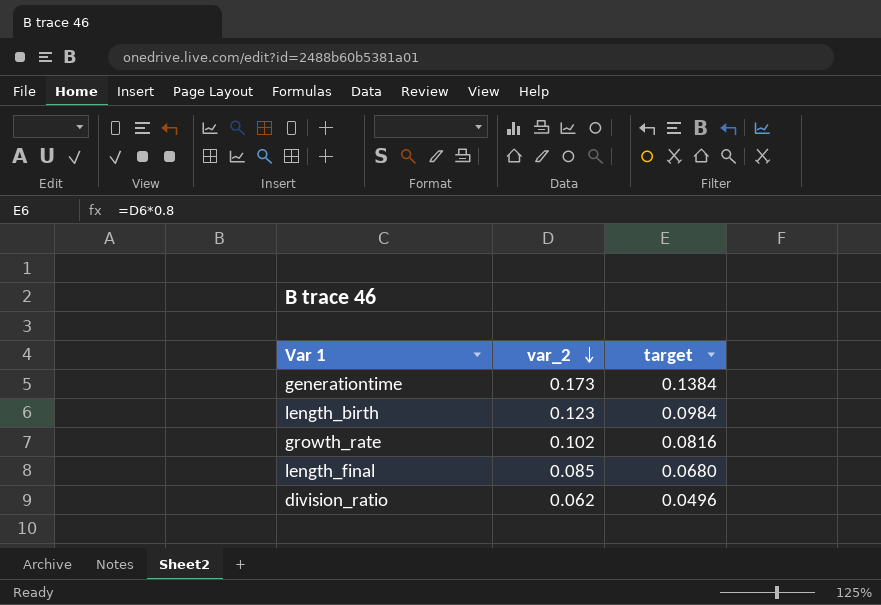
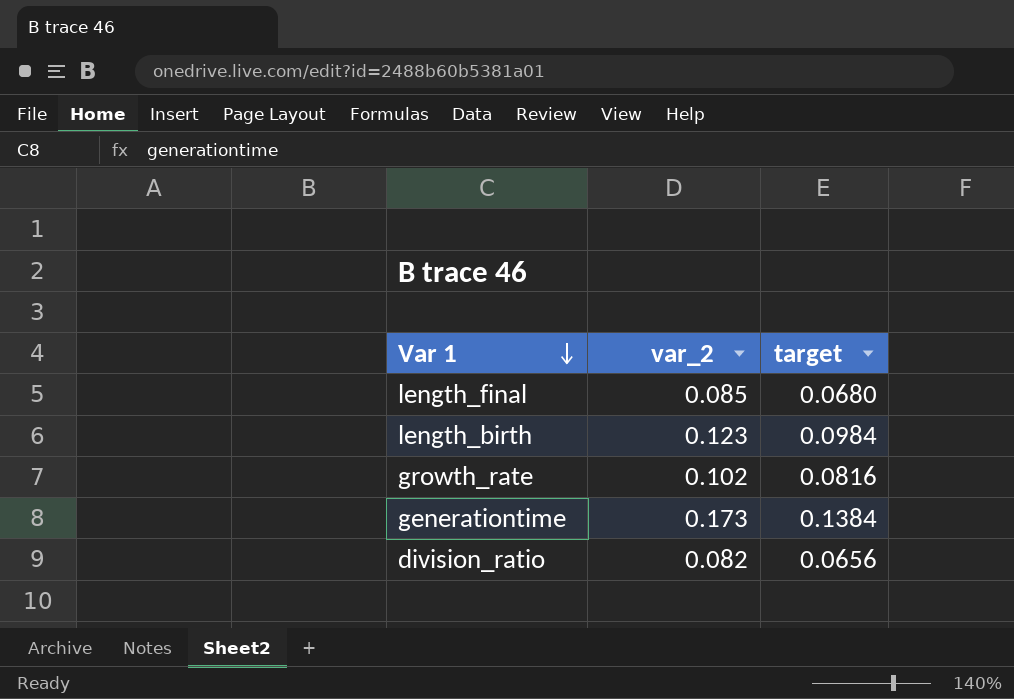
row order: var_2 descending -> Var 1 descending
division_ratio | var_2: 0.062 -> 0.082
division_ratio | target: 0.0496 -> 0.0656

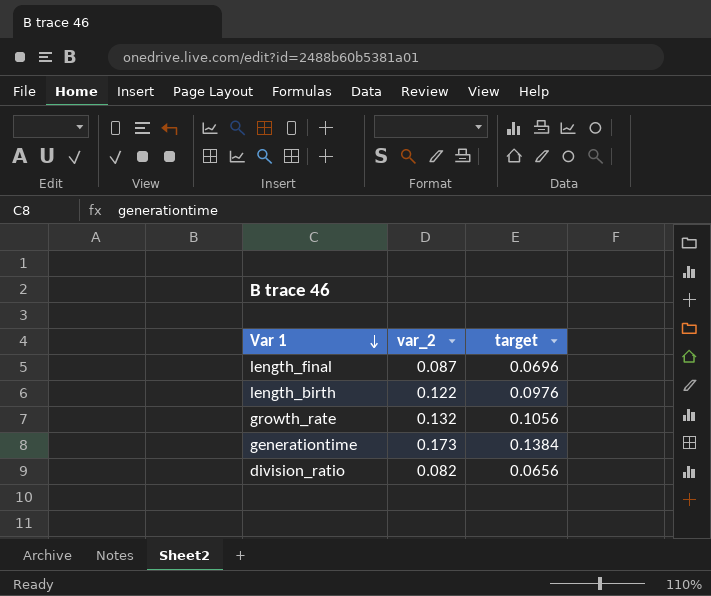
length_final | var_2: 0.085 -> 0.087
length_final | target: 0.0680 -> 0.0696
length_birth | var_2: 0.123 -> 0.122
length_birth | target: 0.0984 -> 0.0976
growth_rate | var_2: 0.102 -> 0.132
growth_rate | target: 0.0816 -> 0.1056

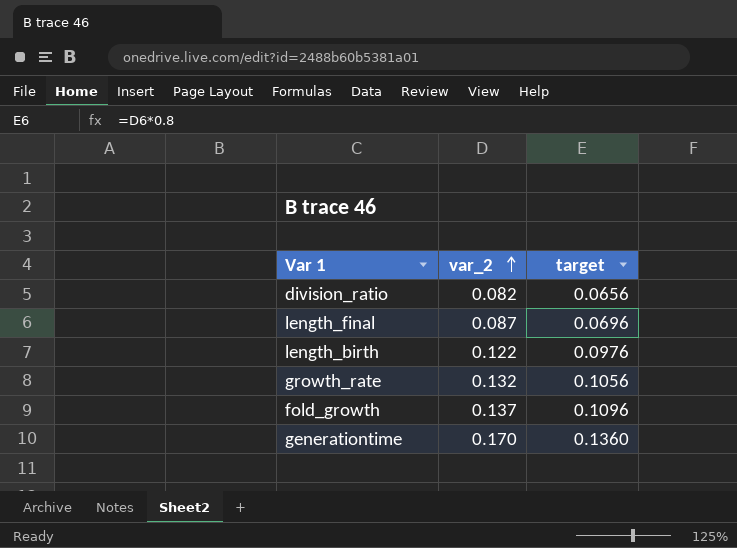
row order: Var 1 descending -> var_2 ascending
row fold_growth: none -> 0.137 | 0.1096
generationtime | var_2: 0.173 -> 0.170
generationtime | target: 0.1384 -> 0.1360

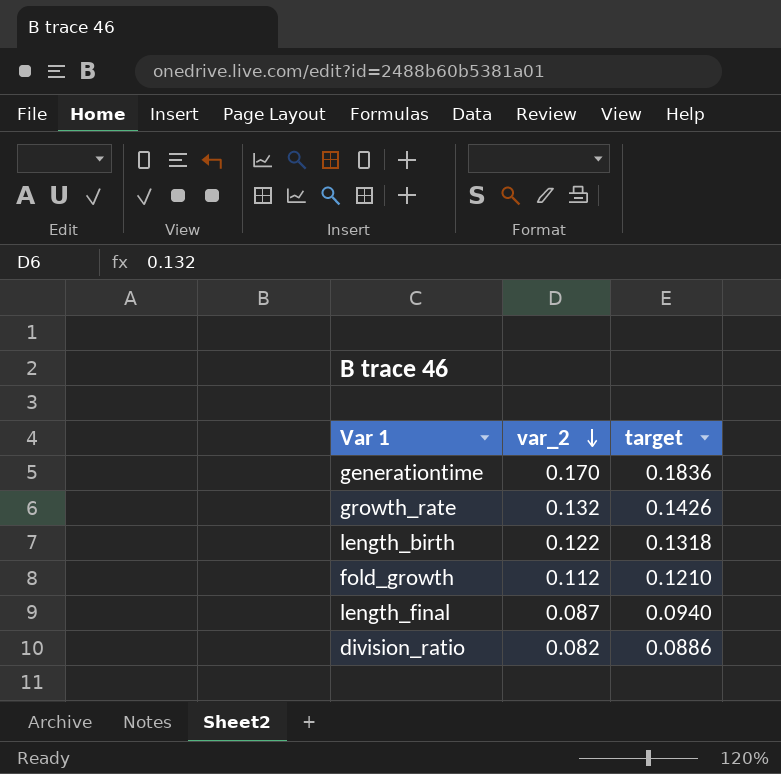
row order: var_2 ascending -> var_2 descending
column target | formula: [var_2] * 0.8 -> [var_2] * 1.08
fold_growth | var_2: 0.137 -> 0.112

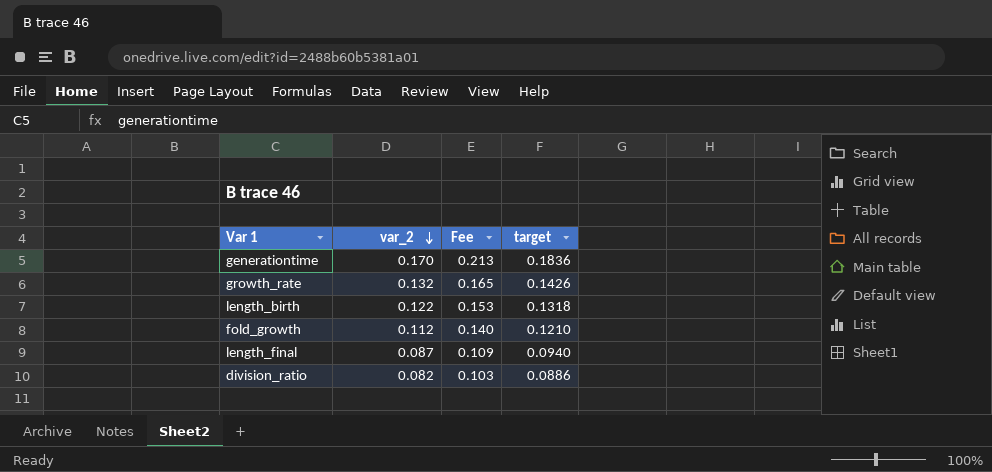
column Fee | formula: none -> [var_2] * 1.25

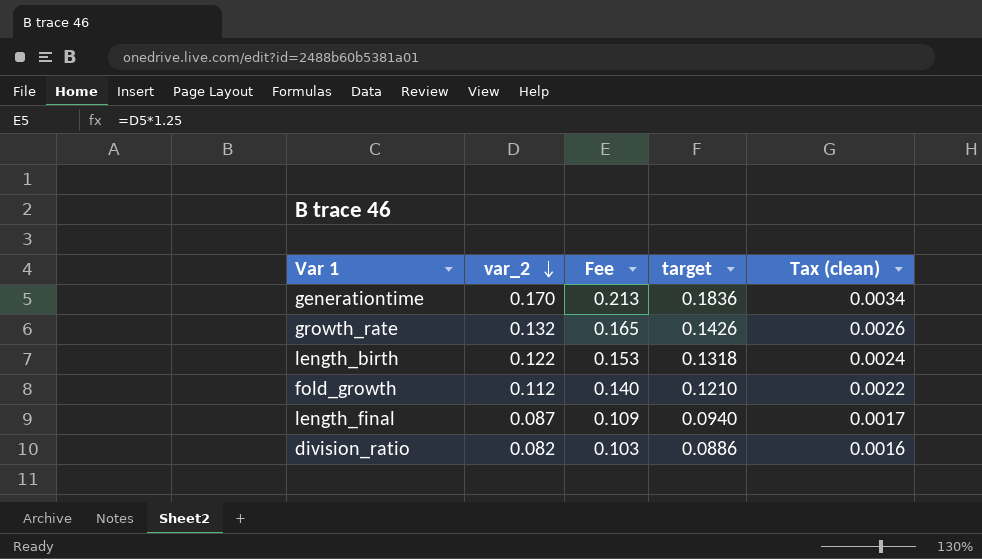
column Tax (clean) | formula: none -> [var_2] * 0.02

